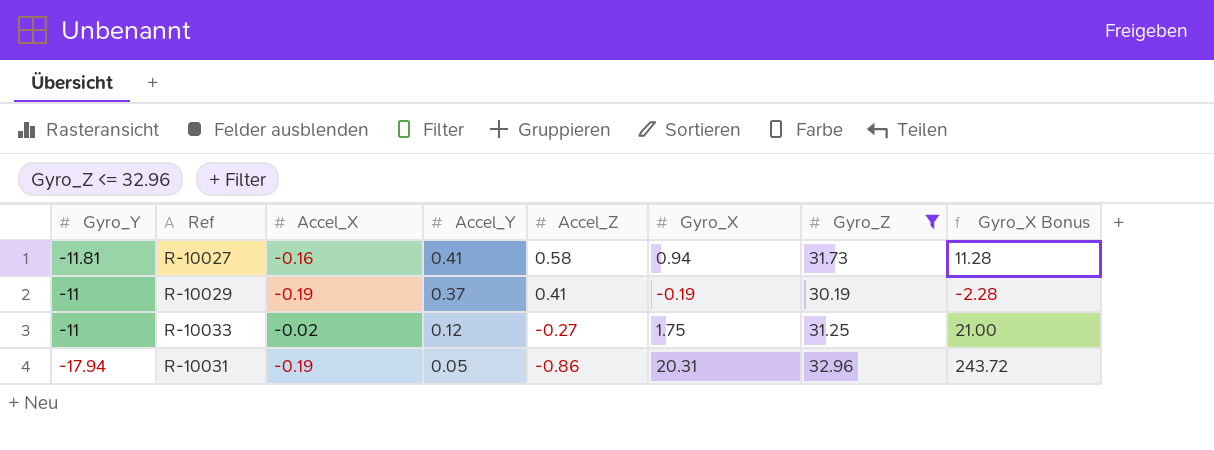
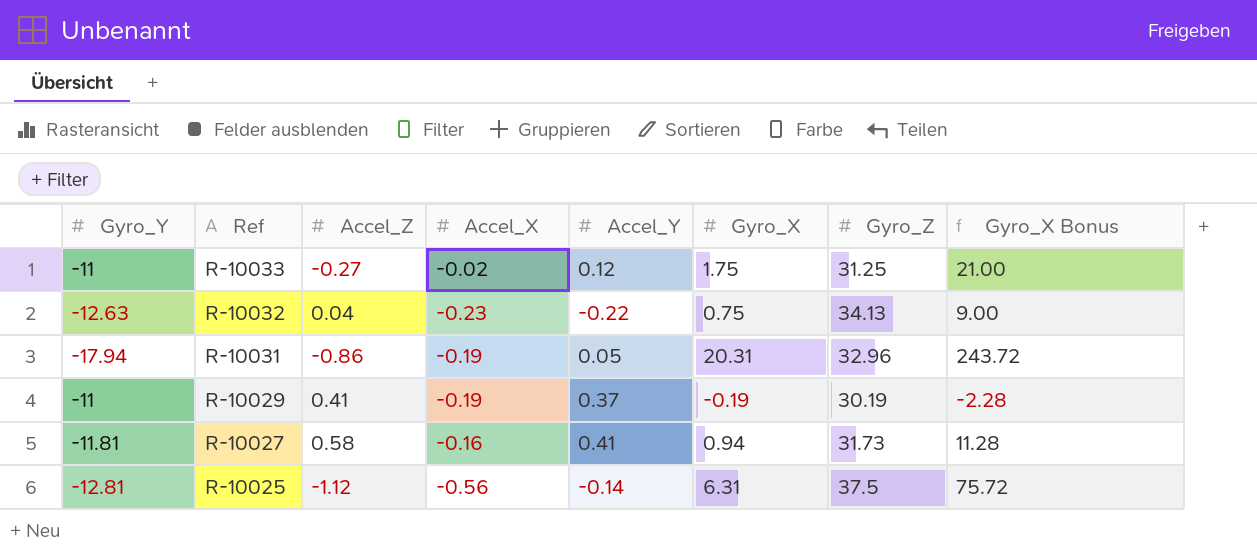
filter: Gyro_Z <= 32.96 -> none
row order: Accel_Y descending -> Ref descending
column Accel_Z | position: 5 -> 3

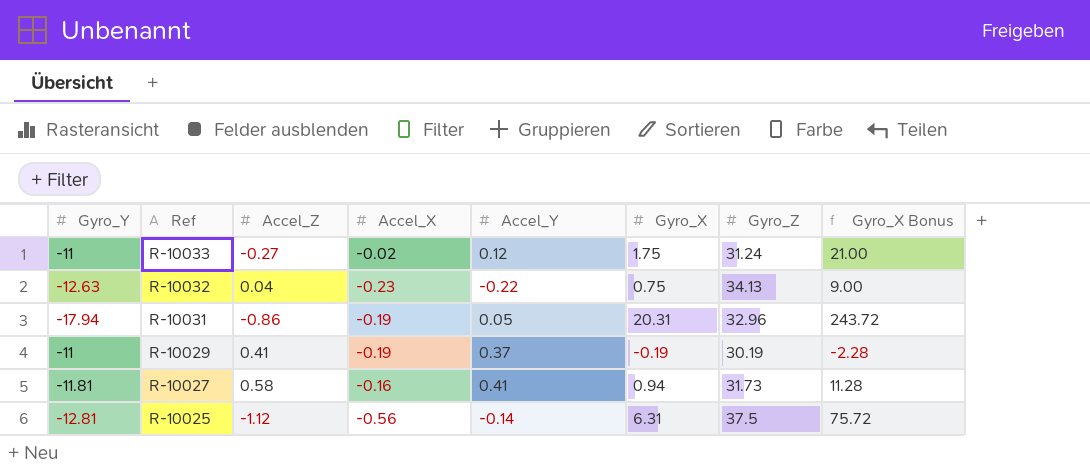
R-10033 | Gyro_Z: 31.25 -> 31.24

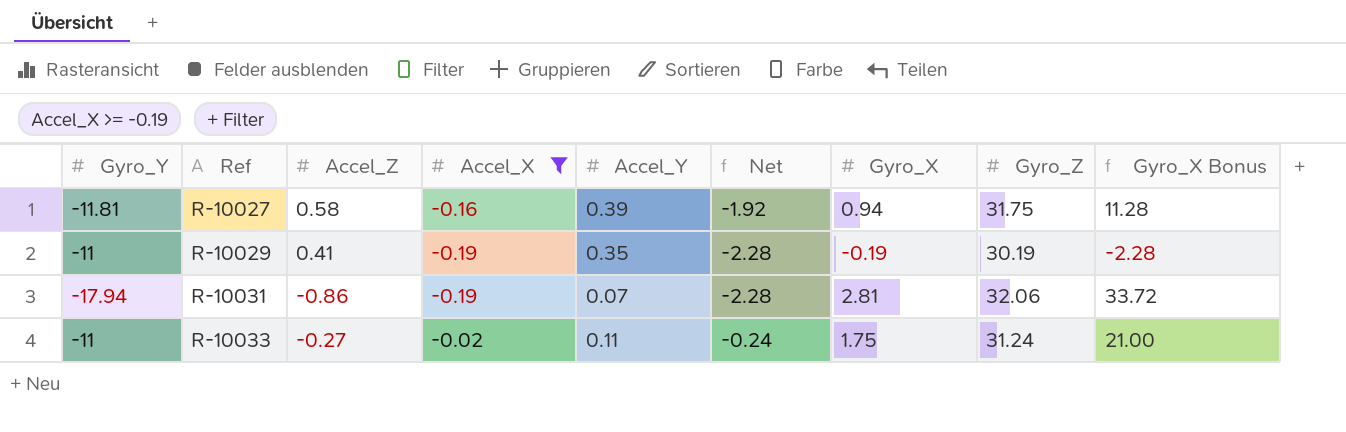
filter: none -> Accel_X >= -0.19
row order: Ref descending -> Ref ascending
column Net | formula: none -> [Accel_X] * 12
R-10027 | Accel_Y: 0.41 -> 0.39
R-10027 | Gyro_Z: 31.73 -> 31.75
R-10029 | Accel_Y: 0.37 -> 0.35
R-10031 | Accel_Y: 0.05 -> 0.07
R-10031 | Gyro_X: 20.31 -> 2.81
R-10031 | Gyro_Z: 32.96 -> 32.06
R-10031 | Gyro_X Bonus: 243.72 -> 33.72
R-10033 | Accel_Y: 0.12 -> 0.11

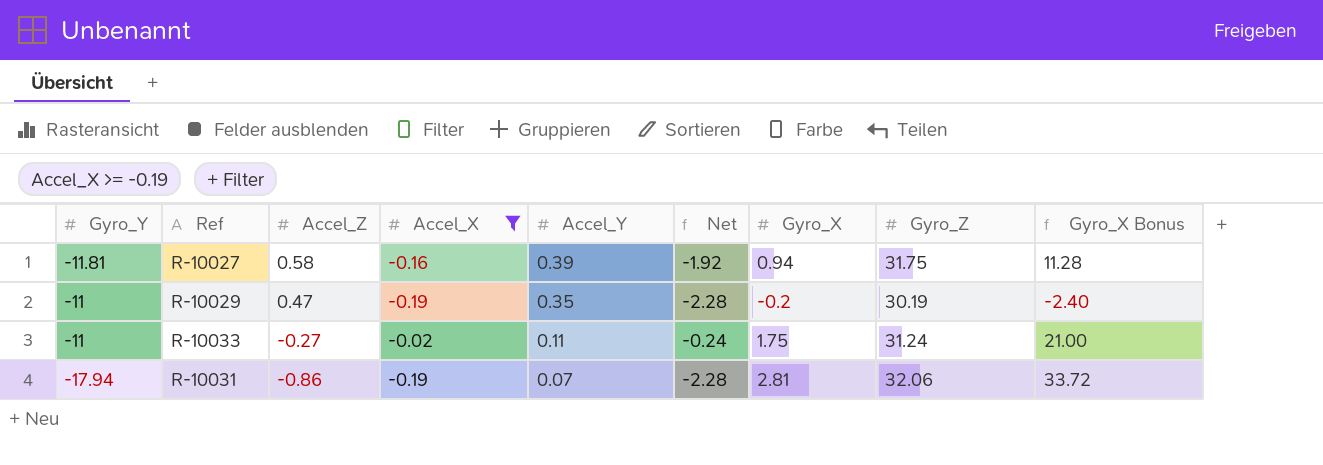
row order: Ref ascending -> Accel_Z descending
R-10029 | Accel_Z: 0.41 -> 0.47
R-10029 | Gyro_X: -0.19 -> -0.2
R-10029 | Gyro_X Bonus: -2.28 -> -2.40

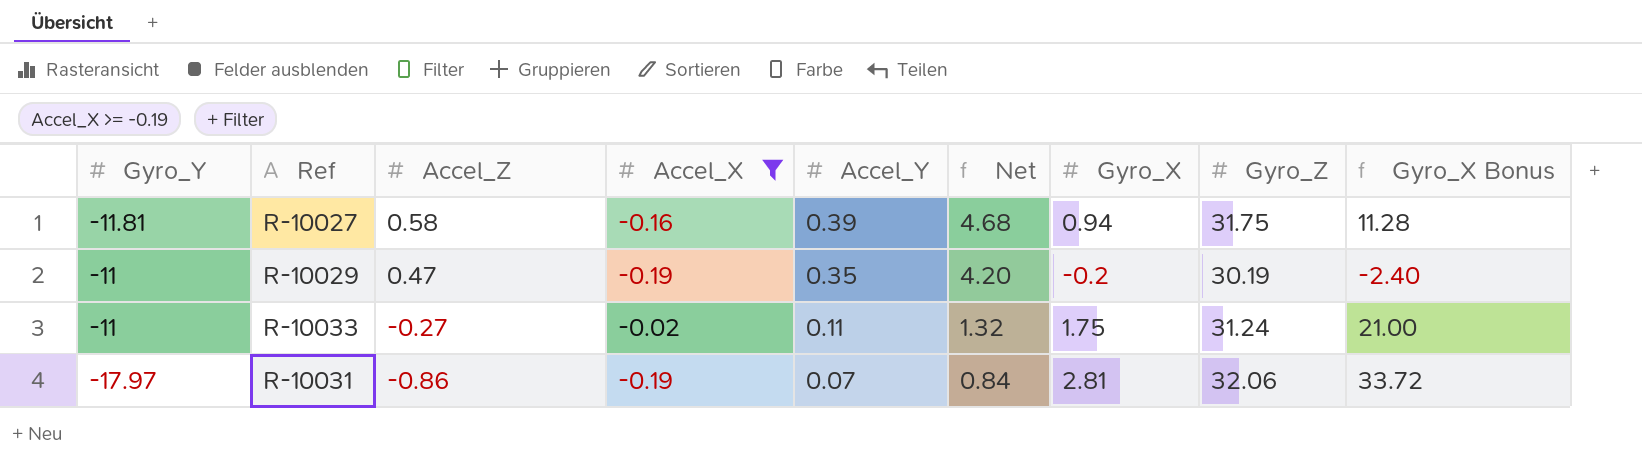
column Net | formula: [Accel_X] * 12 -> [Accel_Y] * 12
R-10031 | Gyro_Y: -17.94 -> -17.97

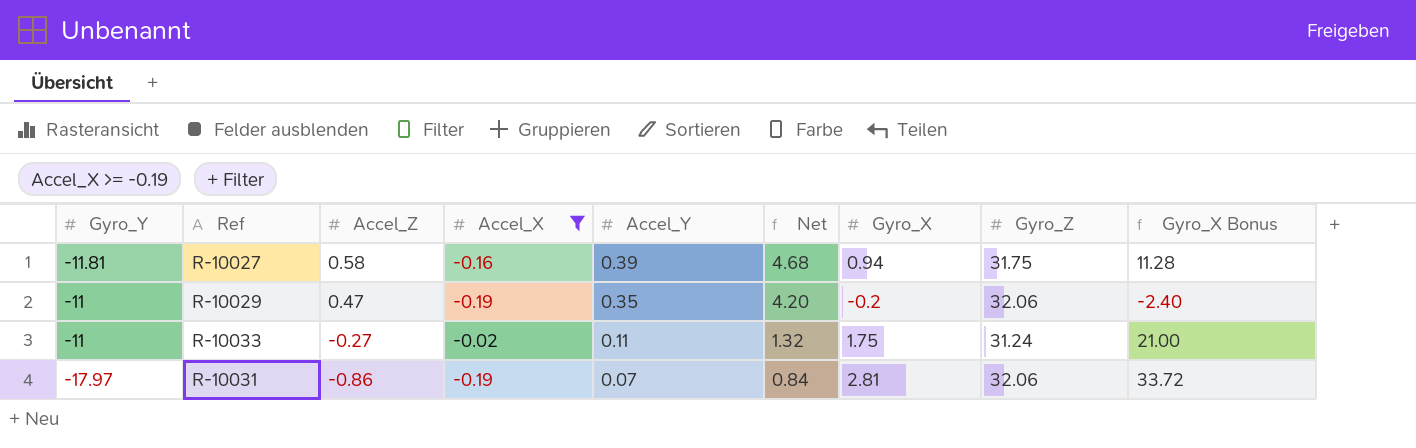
R-10029 | Gyro_Z: 30.19 -> 32.06

